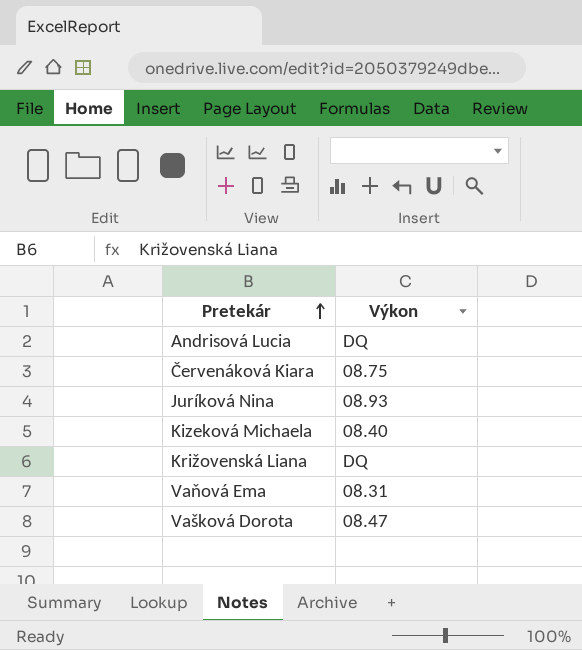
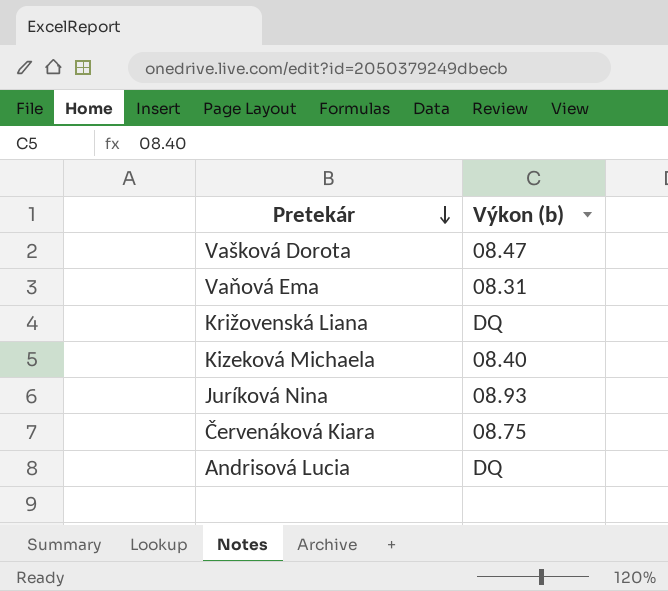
row order: Pretekár ascending -> Pretekár descending
column name: Výkon -> Výkon (b)

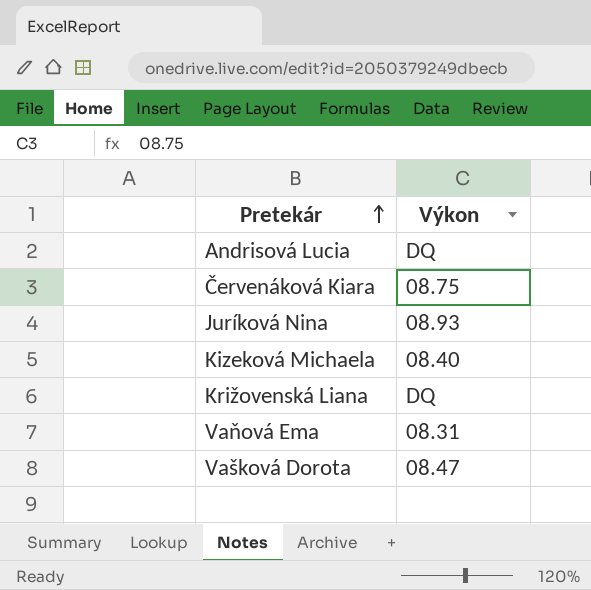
row order: Pretekár descending -> Pretekár ascending
column name: Výkon (b) -> Výkon

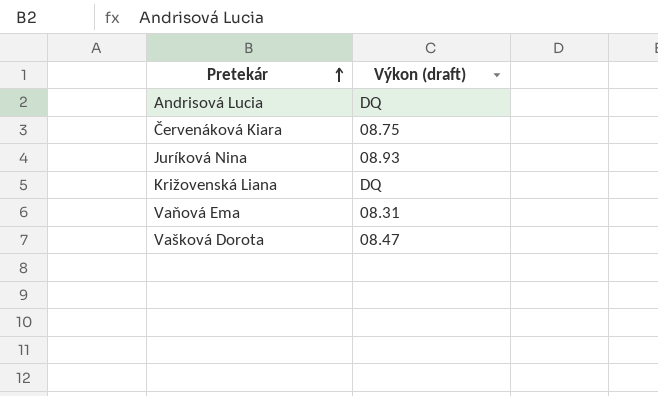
column name: Výkon -> Výkon (draft)
row Kizeková Michaela: 08.40 -> none

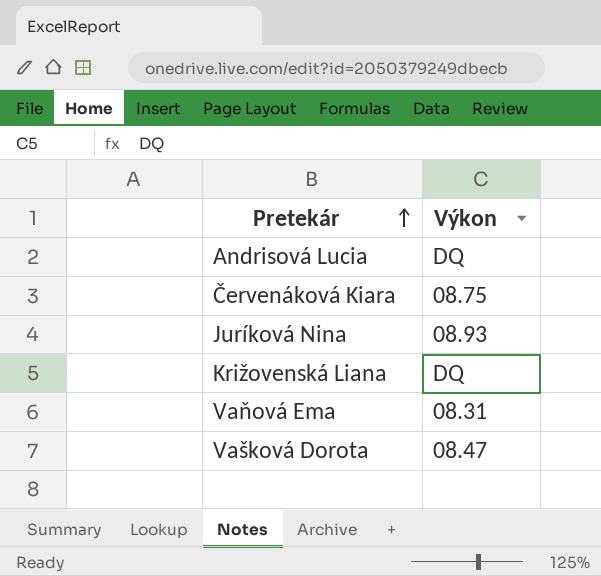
column name: Výkon (draft) -> Výkon

